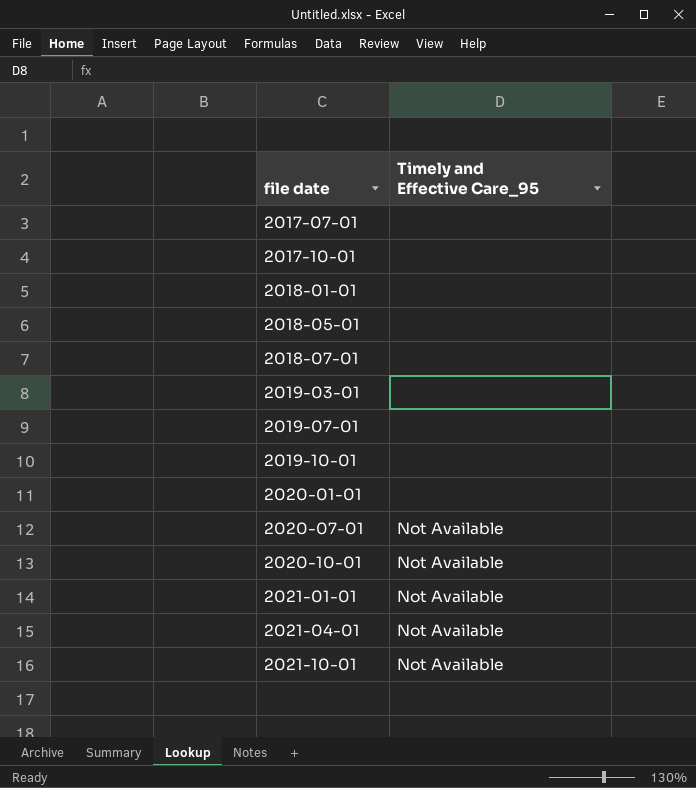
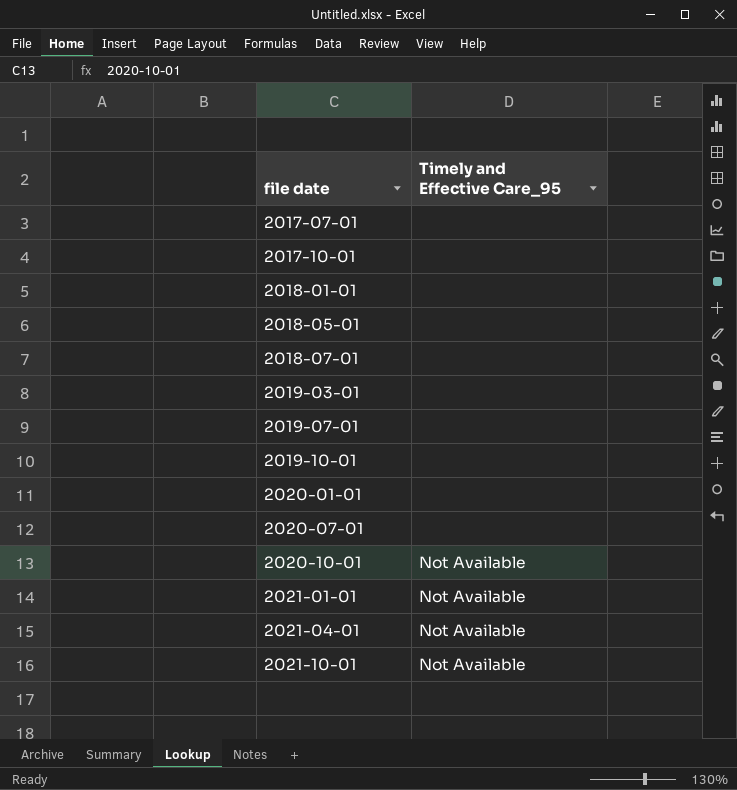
2020-07-01 | Timely and Effective Care_95: Not Available -> none

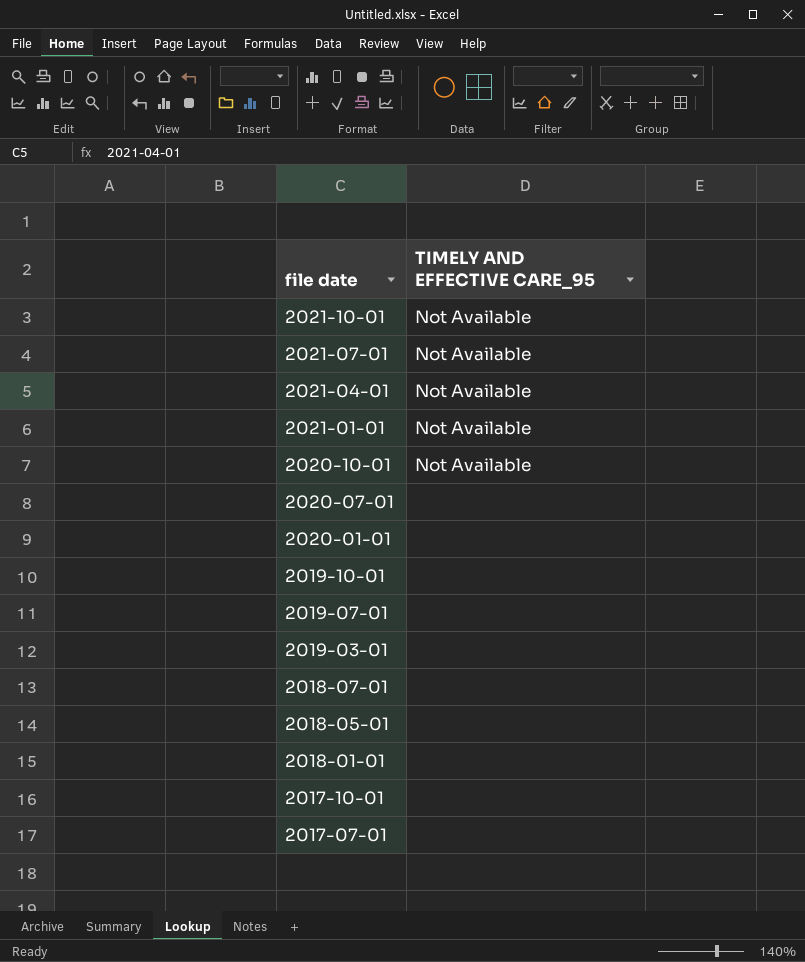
row order: file date ascending -> file date descending
column name: Timely and Effective Care_95 -> TIMELY AND EFFECTIVE CARE_95
row 2021-07-01: none -> Not Available

